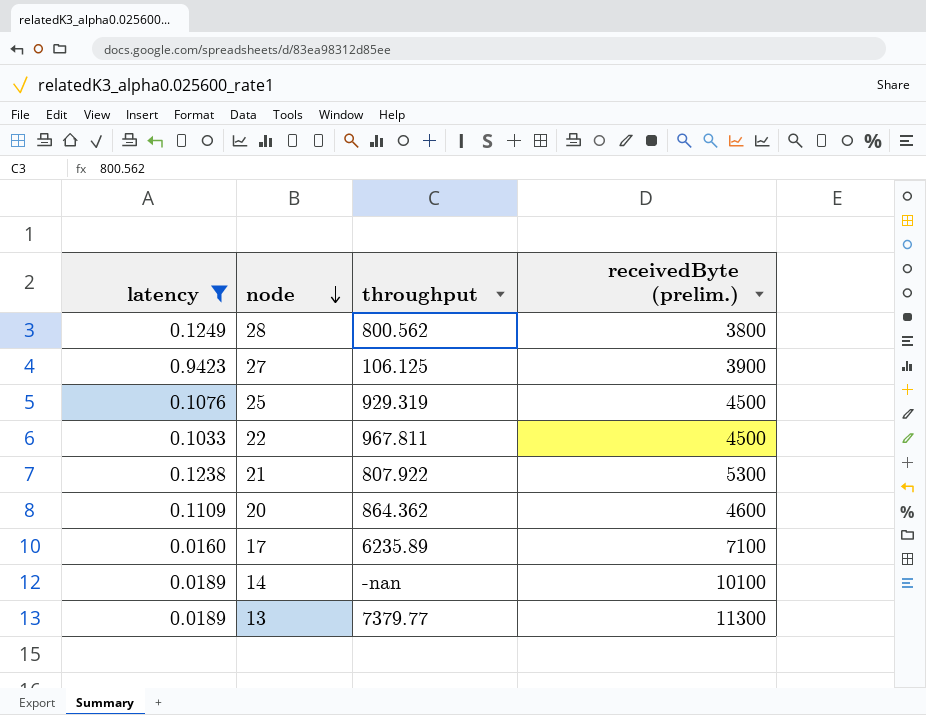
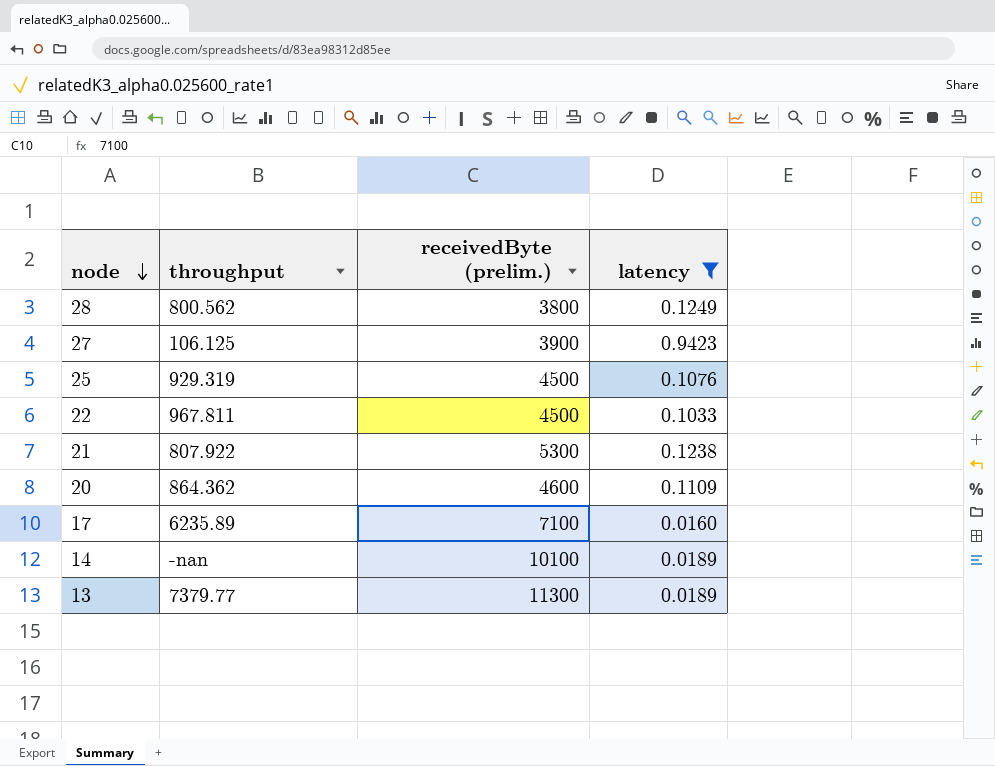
column latency | position: 1 -> 4

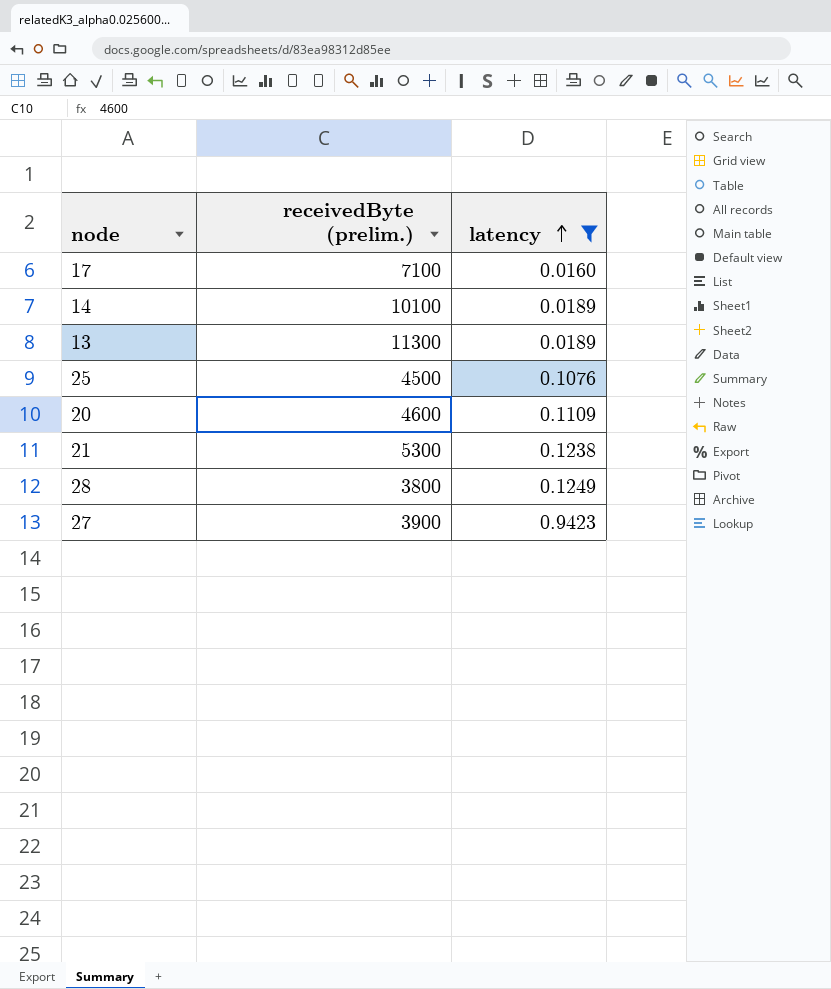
row order: node descending -> latency ascending
column throughput | position: 2 -> none
row 22: 967.811 | 4500 | 0.1033 -> none

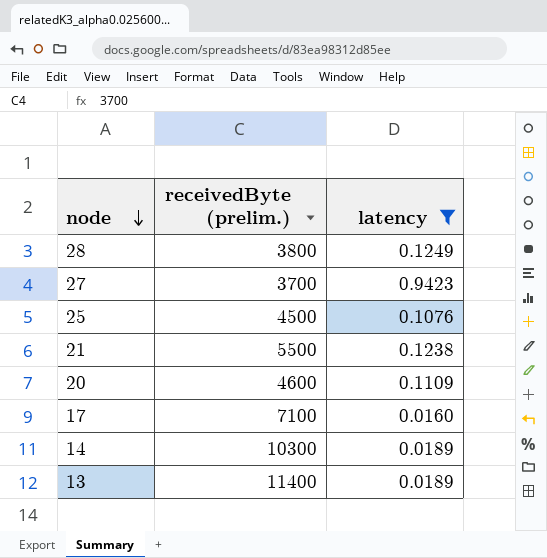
row order: latency ascending -> node descending
27 | receivedByte (prelim.): 3900 -> 3700
21 | receivedByte (prelim.): 5300 -> 5500
14 | receivedByte (prelim.): 10100 -> 10300
13 | receivedByte (prelim.): 11300 -> 11400

